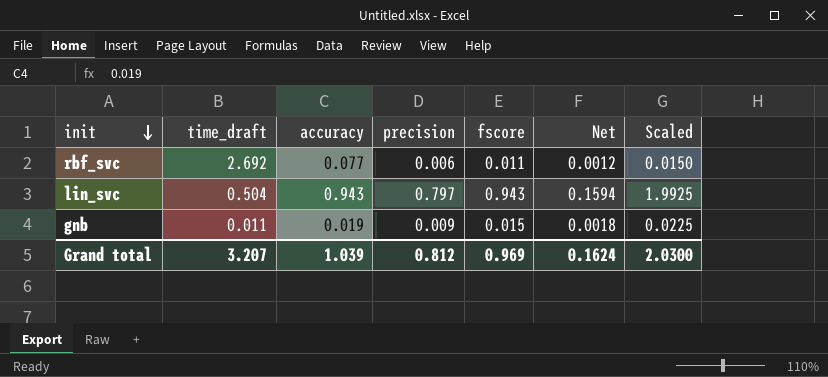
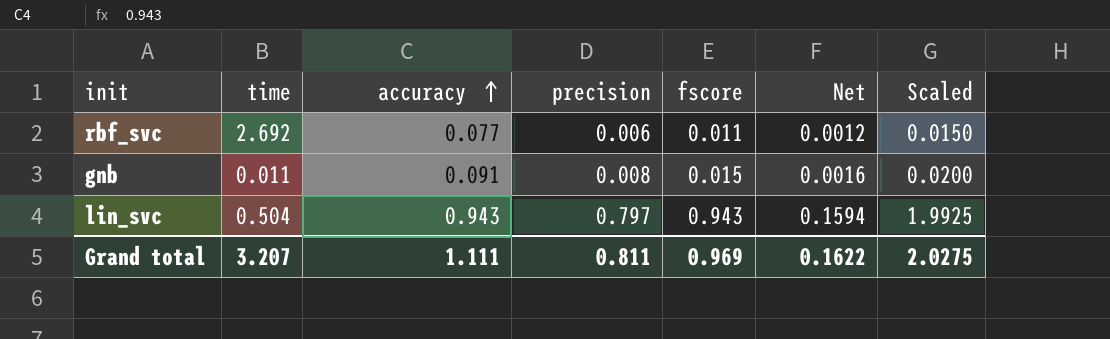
row order: init descending -> accuracy ascending
column name: time_draft -> time
gnb | accuracy: 0.019 -> 0.091
gnb | precision: 0.009 -> 0.008
gnb | Net: 0.0018 -> 0.0016
gnb | Scaled: 0.0225 -> 0.0200
Grand total | accuracy: 1.039 -> 1.111
Grand total | precision: 0.812 -> 0.811
Grand total | Net: 0.1624 -> 0.1622
Grand total | Scaled: 2.0300 -> 2.0275

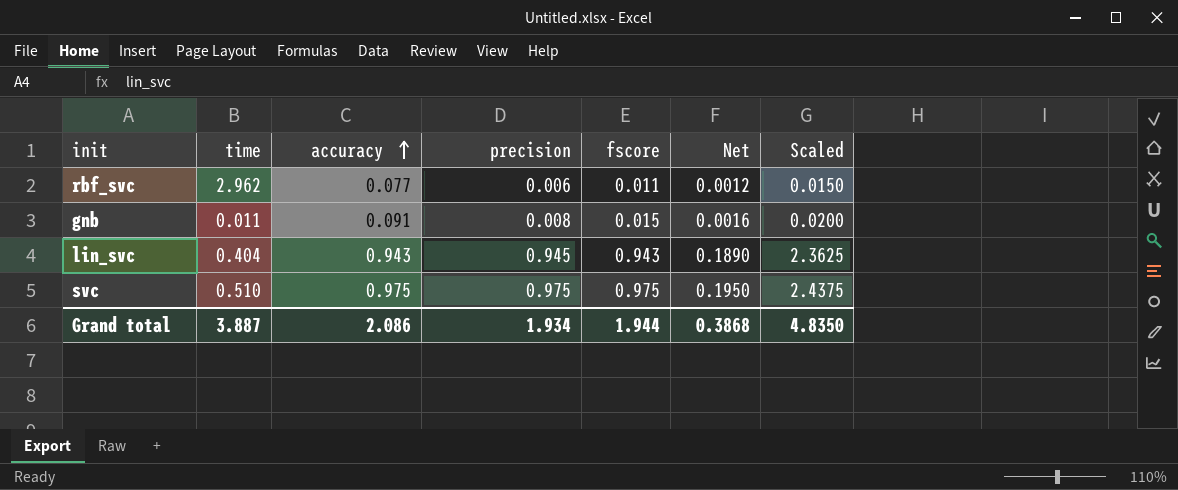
rbf_svc | time: 2.692 -> 2.962
lin_svc | time: 0.504 -> 0.404
lin_svc | precision: 0.797 -> 0.945
lin_svc | Net: 0.1594 -> 0.1890
lin_svc | Scaled: 1.9925 -> 2.3625
row svc: none -> 0.510 | 0.975 | 0.975 | 0.975 | 0.1950 | 2.4375
Grand total | time: 3.207 -> 3.887
Grand total | accuracy: 1.111 -> 2.086
Grand total | precision: 0.811 -> 1.934
Grand total | fscore: 0.969 -> 1.944
Grand total | Net: 0.1622 -> 0.3868
Grand total | Scaled: 2.0275 -> 4.8350

